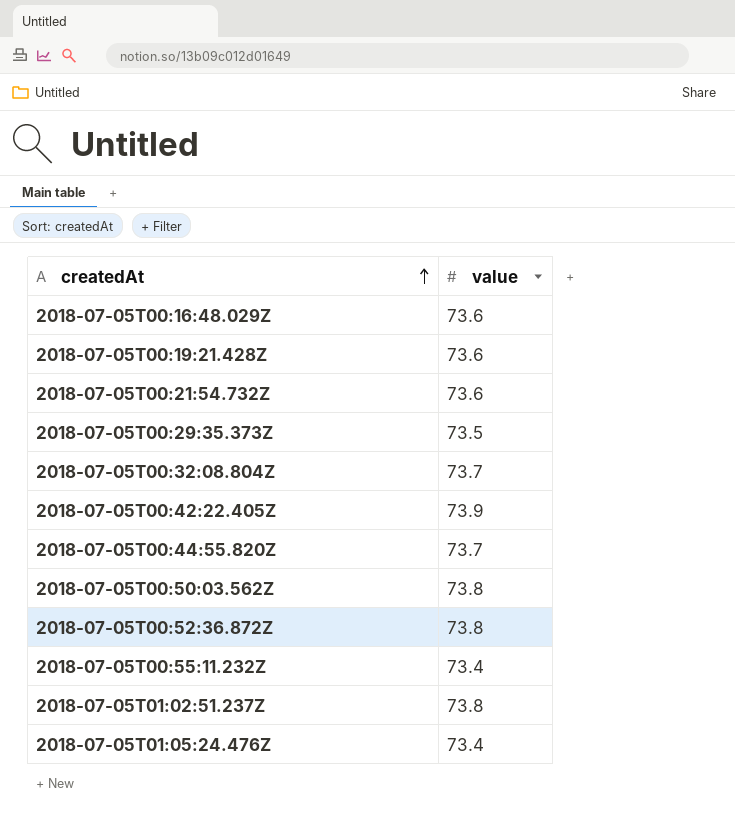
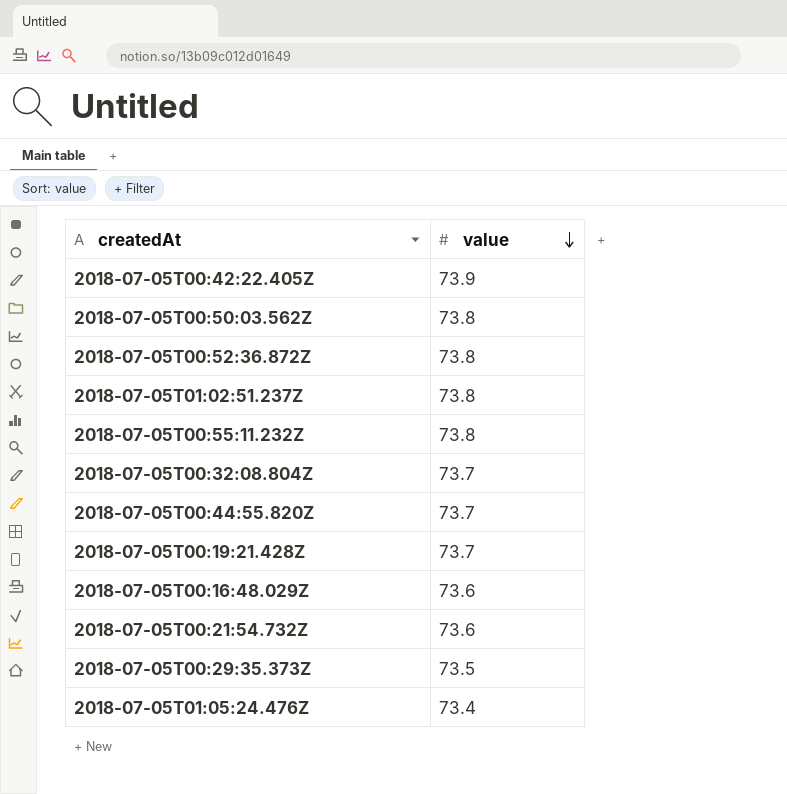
row order: createdAt ascending -> value descending
2018-07-05T00:55:11.232Z | value: 73.4 -> 73.8
2018-07-05T00:19:21.428Z | value: 73.6 -> 73.7

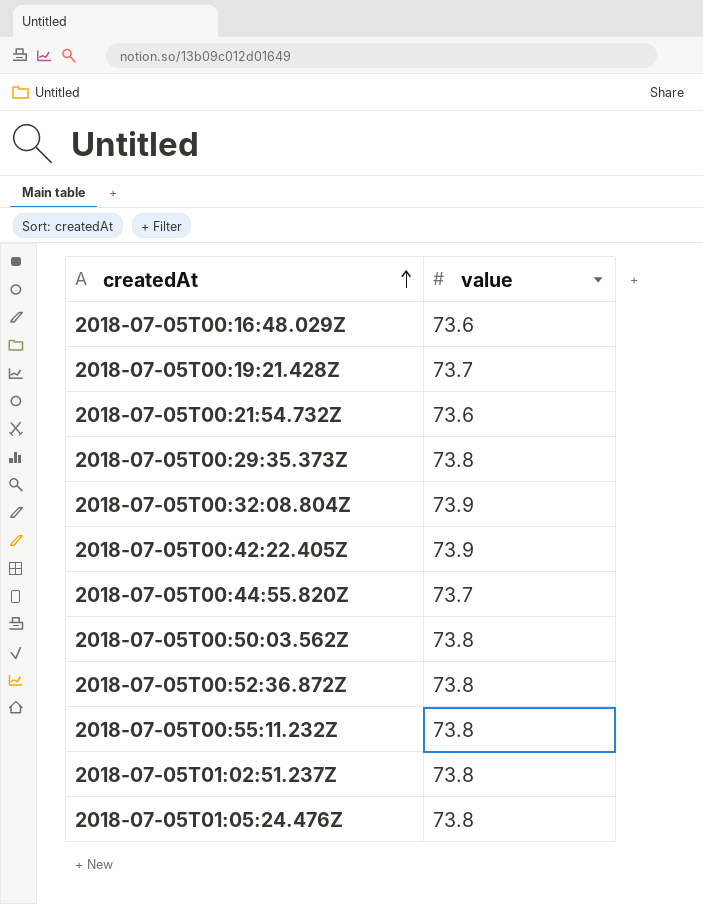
row order: value descending -> createdAt ascending
2018-07-05T00:29:35.373Z | value: 73.5 -> 73.8
2018-07-05T00:32:08.804Z | value: 73.7 -> 73.9
2018-07-05T01:05:24.476Z | value: 73.4 -> 73.8

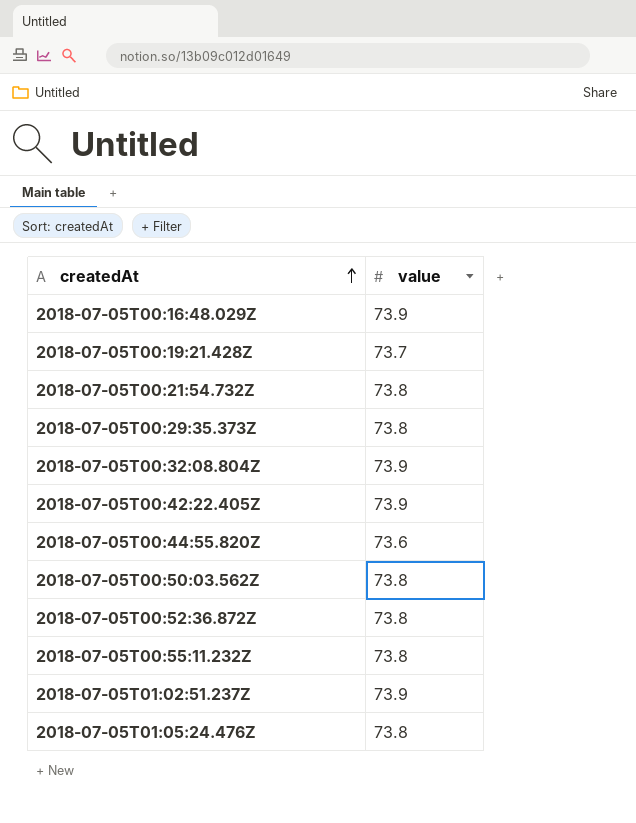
2018-07-05T00:16:48.029Z | value: 73.6 -> 73.9
2018-07-05T00:21:54.732Z | value: 73.6 -> 73.8
2018-07-05T00:44:55.820Z | value: 73.7 -> 73.6
2018-07-05T01:02:51.237Z | value: 73.8 -> 73.9

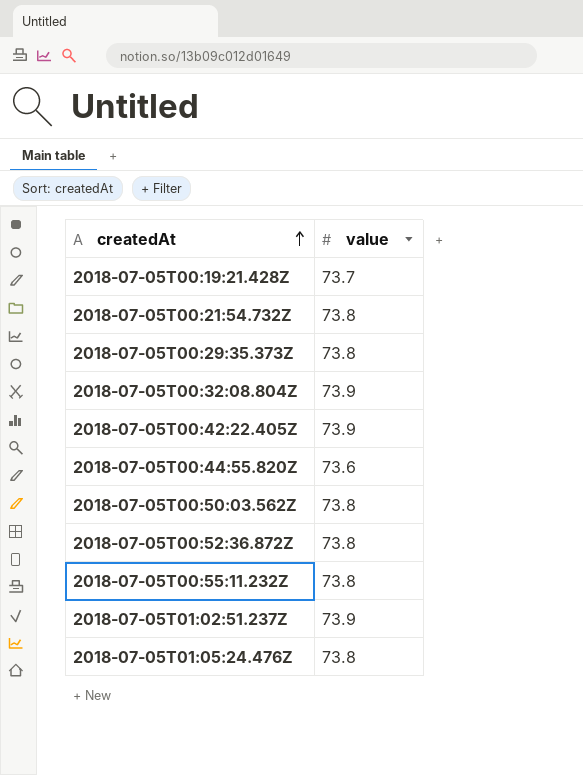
row 2018-07-05T00:16:48.029Z: 73.9 -> none

